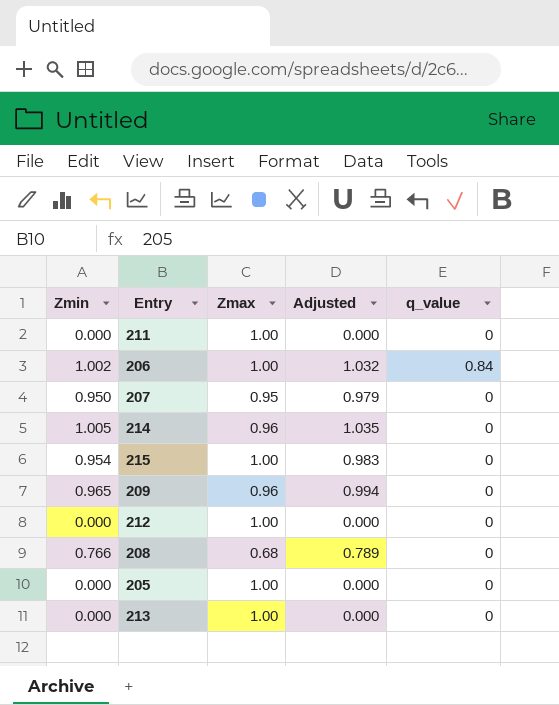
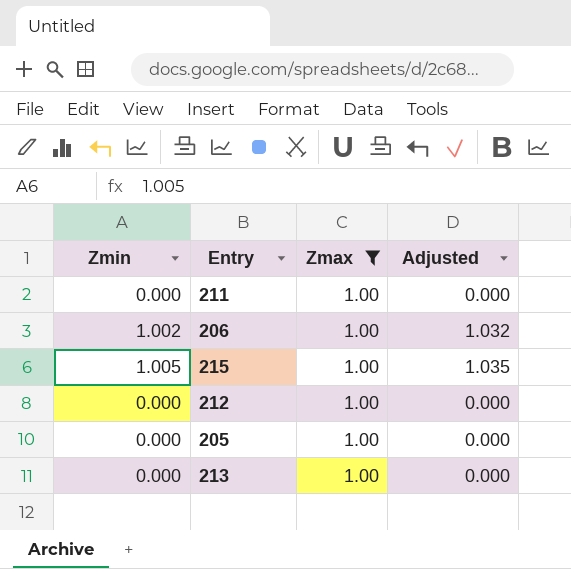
filter: none -> Zmax = 1.00
column q_value | position: 5 -> none
215 | Zmin: 0.954 -> 1.005
215 | Adjusted: 0.983 -> 1.035

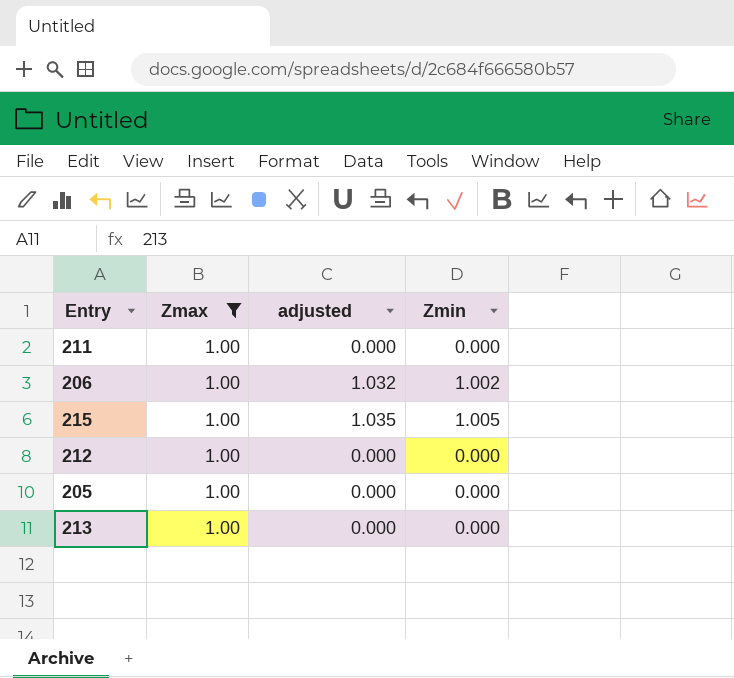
column name: Adjusted -> adjusted
column Zmin | position: 1 -> 4

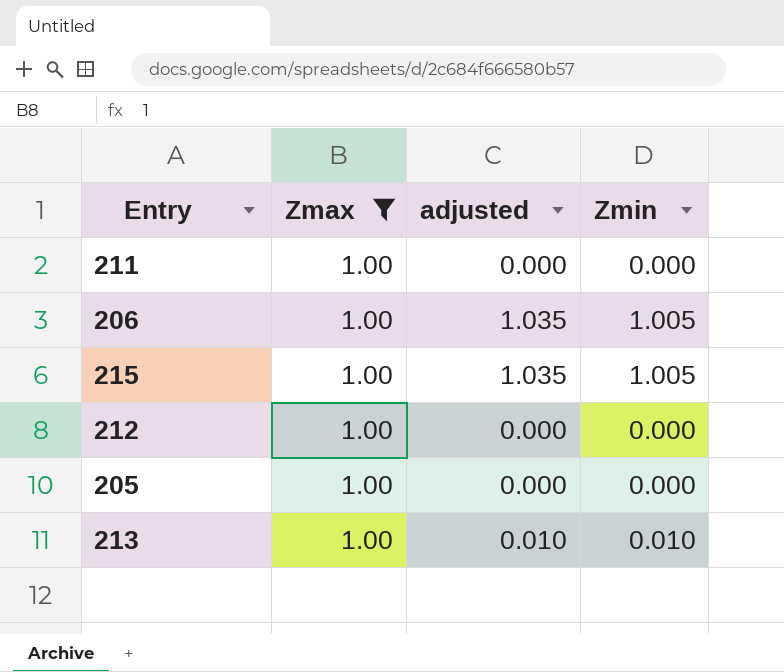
206 | adjusted: 1.032 -> 1.035
206 | Zmin: 1.002 -> 1.005
213 | adjusted: 0.000 -> 0.010
213 | Zmin: 0.000 -> 0.010

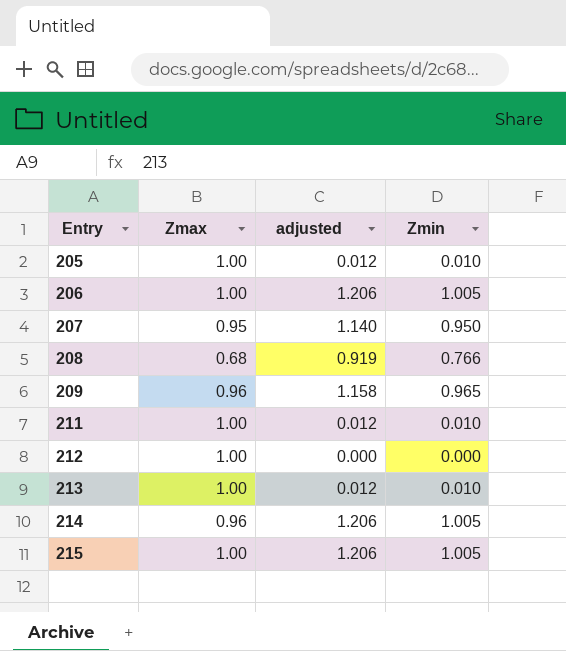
filter: Zmax = 1.00 -> none
row order: none -> Entry ascending
column adjusted | formula: [Zmin] * 1.03 -> [Zmin] * 1.2
205 | Zmin: 0.000 -> 0.010
211 | Zmin: 0.000 -> 0.010

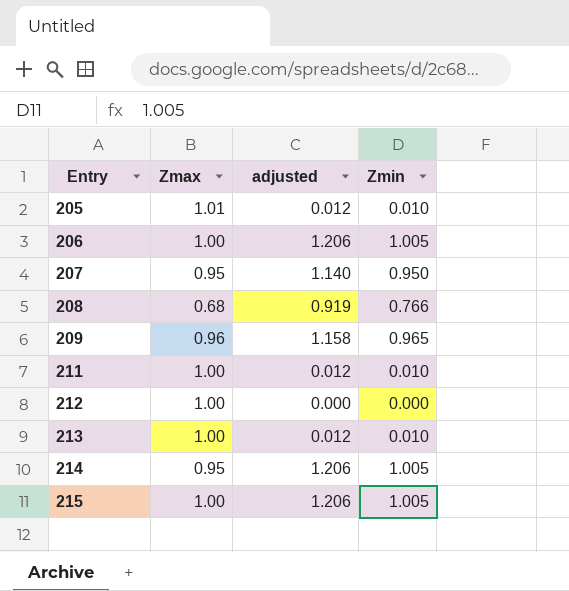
205 | Zmax: 1.00 -> 1.01
214 | Zmax: 0.96 -> 0.95

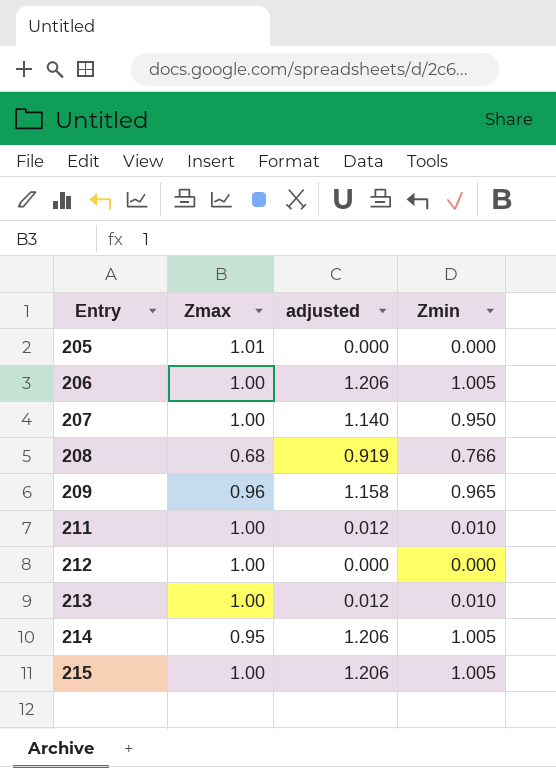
205 | adjusted: 0.012 -> 0.000
205 | Zmin: 0.010 -> 0.000
207 | Zmax: 0.95 -> 1.00

